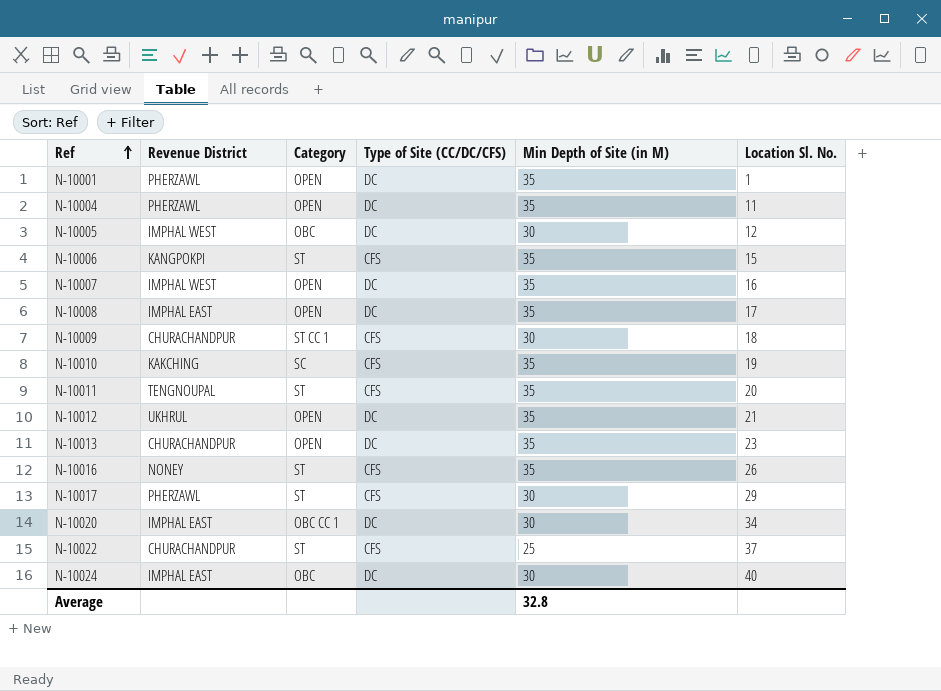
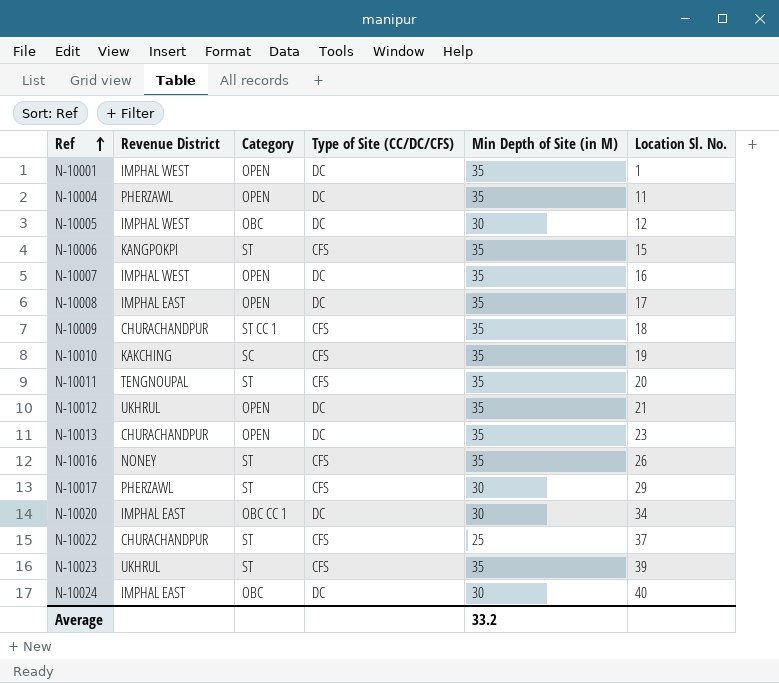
N-10001 | Revenue District: PHERZAWL -> IMPHAL WEST
N-10009 | Min Depth of Site (in M): 30 -> 35
row N-10023: none -> UKHRUL | ST | CFS | 35 | 39
Average | Min Depth of Site (in M): 32.8 -> 33.2

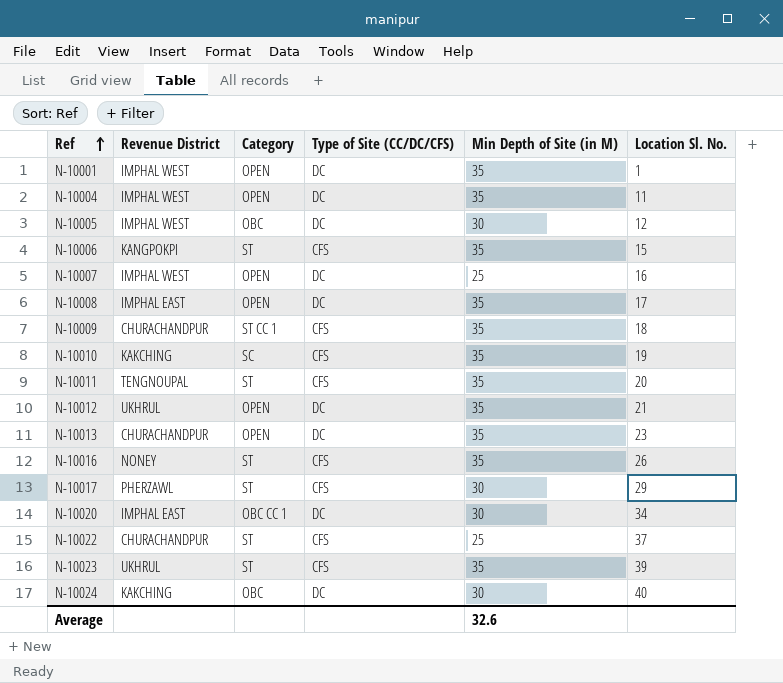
N-10004 | Revenue District: PHERZAWL -> IMPHAL WEST
N-10007 | Min Depth of Site (in M): 35 -> 25
N-10024 | Revenue District: IMPHAL EAST -> KAKCHING
Average | Min Depth of Site (in M): 33.2 -> 32.6

